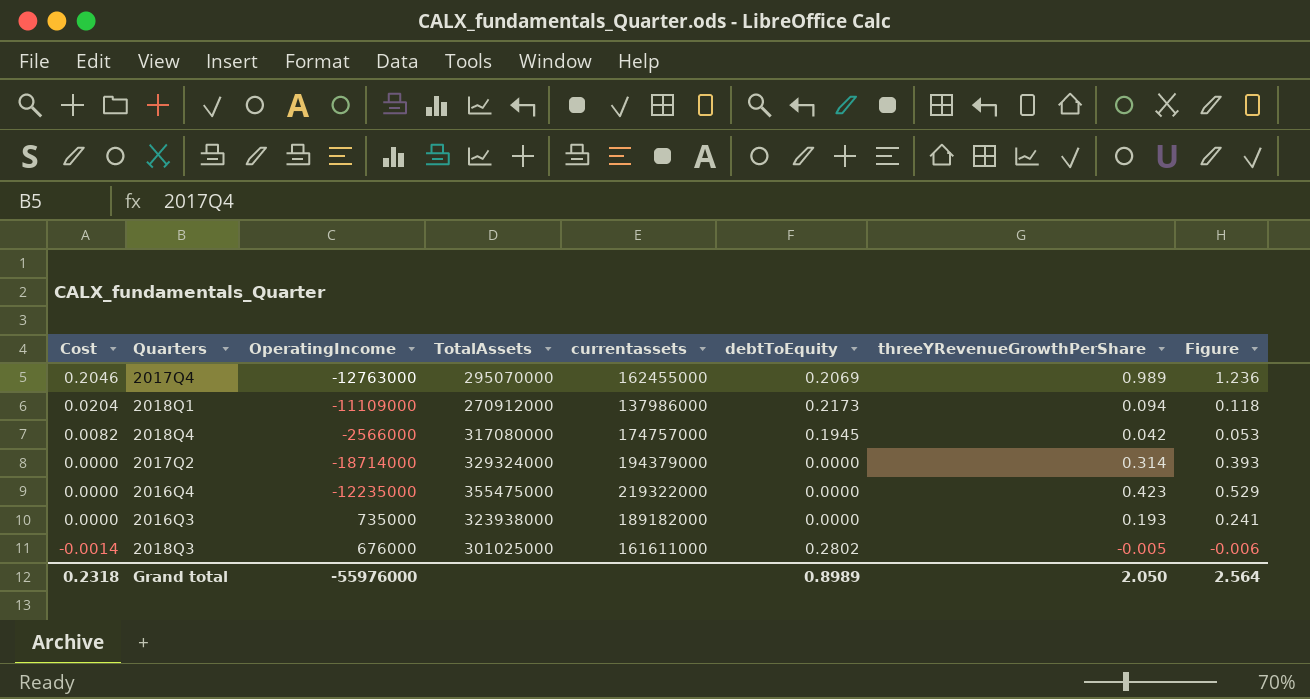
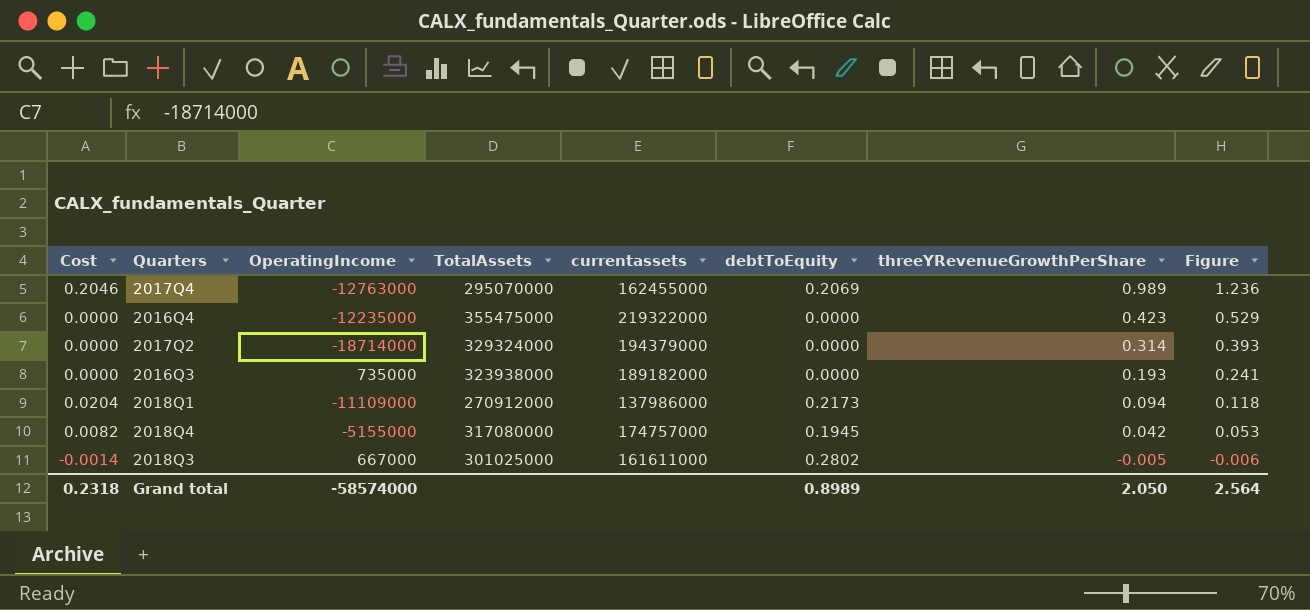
row order: Cost descending -> threeYRevenueGrowthPerShare descending
2018Q4 | OperatingIncome: -2566000 -> -5155000
2018Q3 | OperatingIncome: 676000 -> 667000
Grand total | OperatingIncome: -55976000 -> -58574000

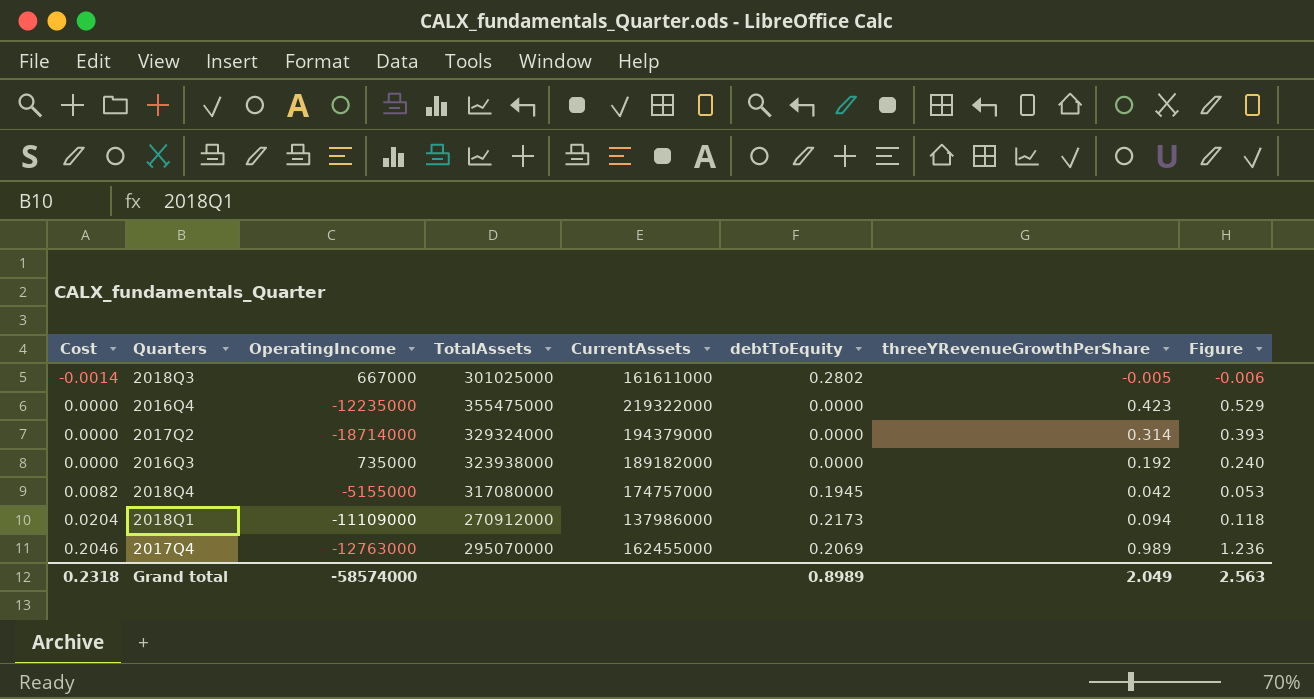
row order: threeYRevenueGrowthPerShare descending -> Cost ascending
column name: currentassets -> CurrentAssets
2016Q3 | threeYRevenueGrowthPerShare: 0.193 -> 0.192
2016Q3 | Figure: 0.241 -> 0.240
Grand total | threeYRevenueGrowthPerShare: 2.050 -> 2.049
Grand total | Figure: 2.564 -> 2.563

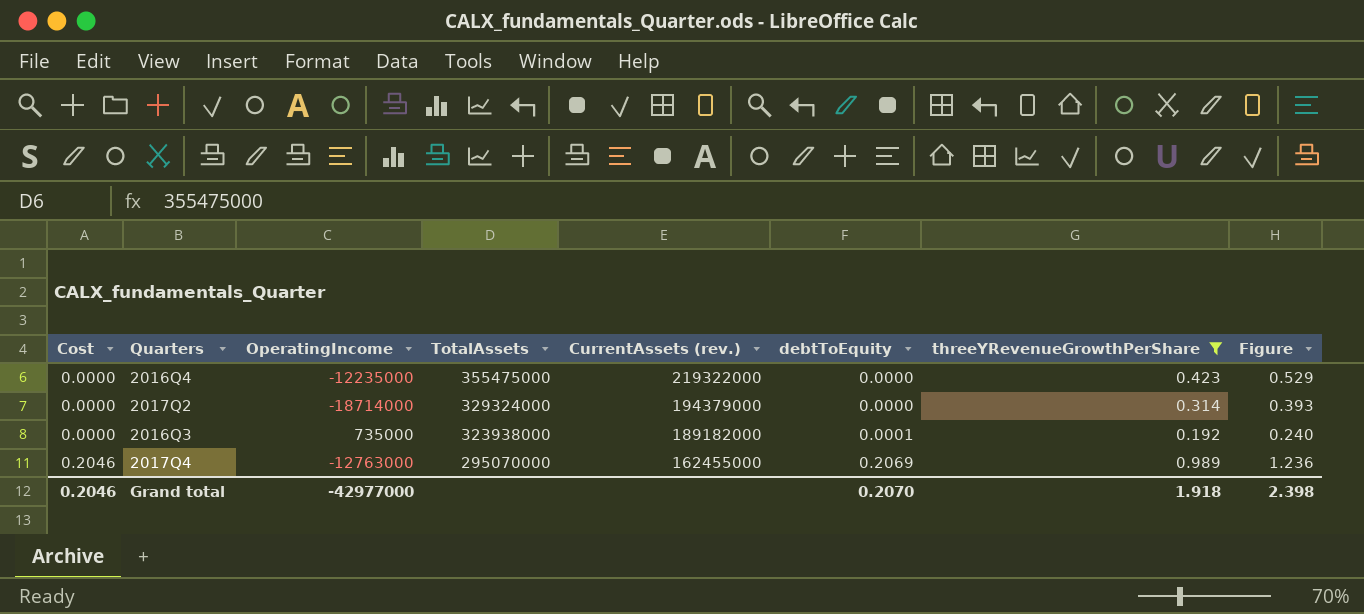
filter: none -> threeYRevenueGrowthPerShare >= 0.192
column name: CurrentAssets -> CurrentAssets (rev.)
2016Q3 | debtToEquity: 0.0000 -> 0.0001
Grand total | Cost: 0.2318 -> 0.2046
Grand total | OperatingIncome: -58574000 -> -42977000
Grand total | debtToEquity: 0.8989 -> 0.2070
Grand total | threeYRevenueGrowthPerShare: 2.049 -> 1.918
Grand total | Figure: 2.563 -> 2.398

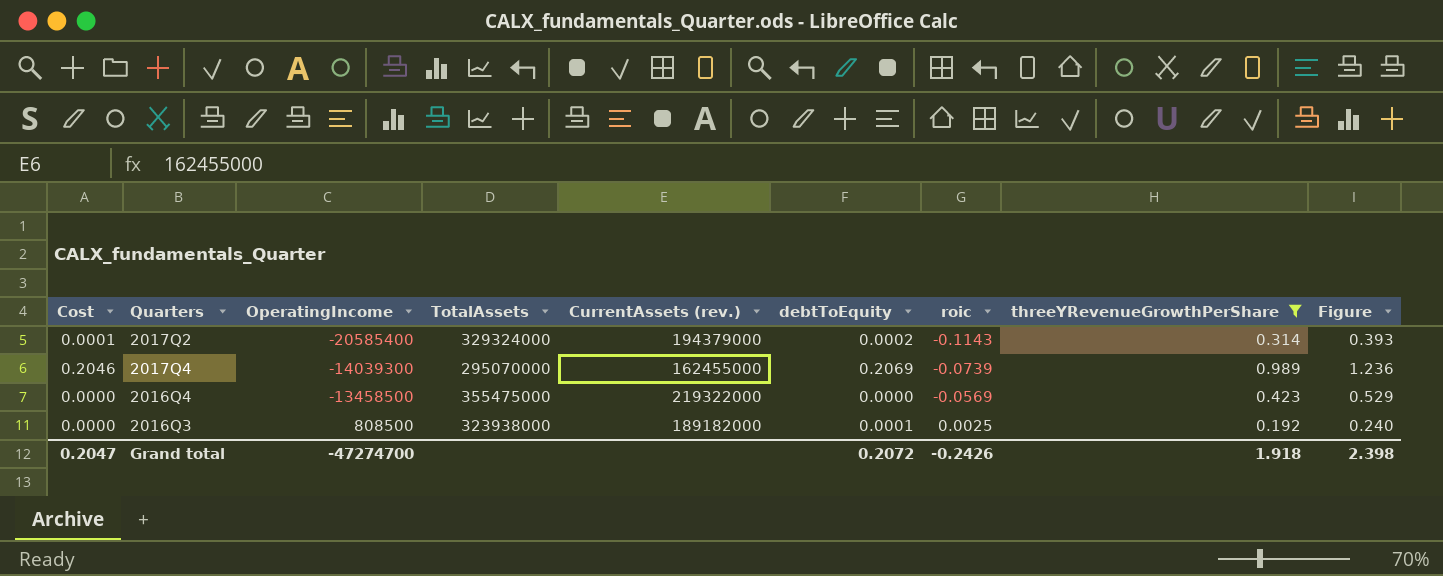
row order: Cost ascending -> OperatingIncome ascending
column roic | position: none -> 7
2017Q2 | Cost: 0.0000 -> 0.0001
2017Q2 | OperatingIncome: -18714000 -> -20585400
2017Q2 | debtToEquity: 0.0000 -> 0.0002
2017Q4 | OperatingIncome: -12763000 -> -14039300
2016Q4 | OperatingIncome: -12235000 -> -13458500
2016Q3 | OperatingIncome: 735000 -> 808500
Grand total | Cost: 0.2046 -> 0.2047
Grand total | OperatingIncome: -42977000 -> -47274700
Grand total | debtToEquity: 0.2070 -> 0.2072

